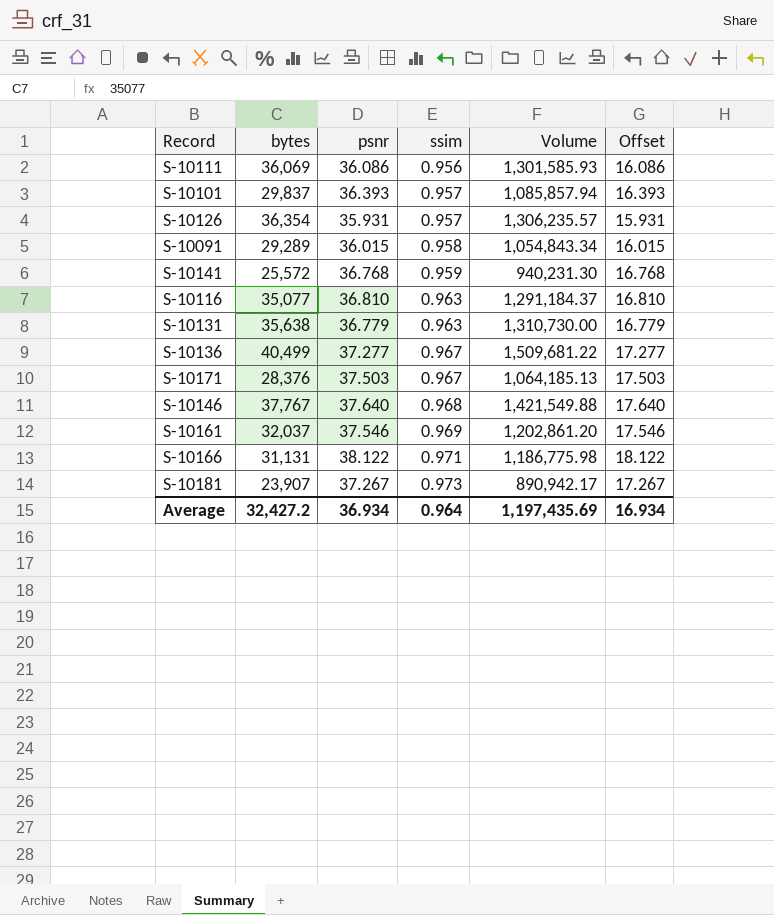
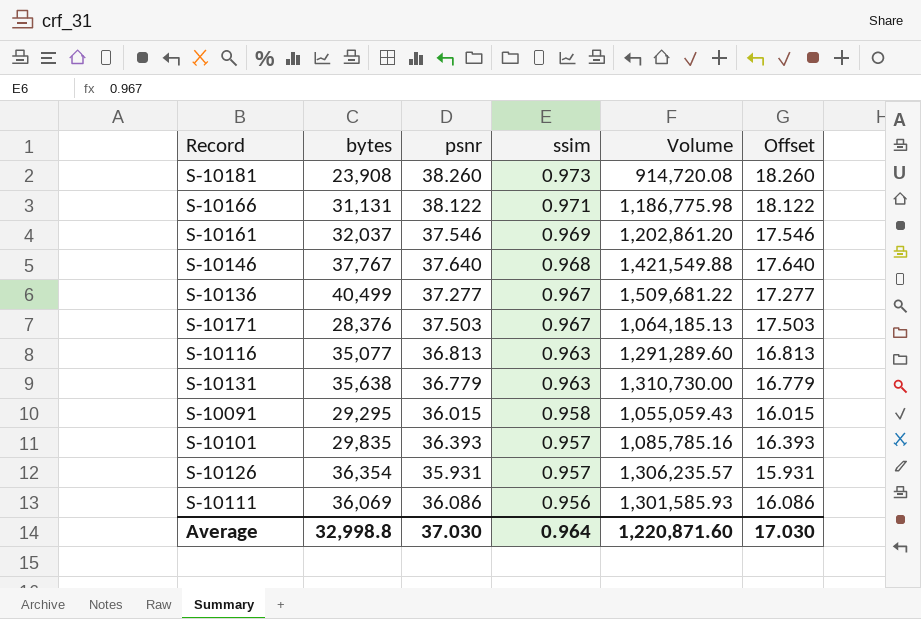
row order: ssim ascending -> ssim descending
row S-10141: 25,572 | 36.768 | 0.959 | 940,231.30 | 16.768 -> none
S-10181 | bytes: 23,907 -> 23,908
S-10181 | psnr: 37.267 -> 38.260
S-10181 | Volume: 890,942.17 -> 914,720.08
S-10181 | Offset: 17.267 -> 18.260
S-10116 | psnr: 36.810 -> 36.813
S-10116 | Volume: 1,291,184.37 -> 1,291,289.60
S-10116 | Offset: 16.810 -> 16.813
S-10091 | bytes: 29,289 -> 29,295
S-10091 | Volume: 1,054,843.34 -> 1,055,059.43
S-10101 | bytes: 29,837 -> 29,835
S-10101 | Volume: 1,085,857.94 -> 1,085,785.16
Average | bytes: 32,427.2 -> 32,998.8
Average | psnr: 36.934 -> 37.030
Average | Volume: 1,197,435.69 -> 1,220,871.60
Average | Offset: 16.934 -> 17.030

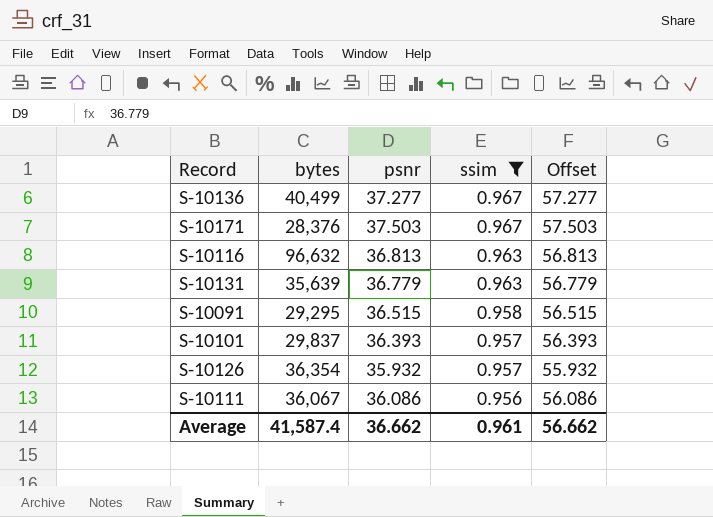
filter: none -> ssim <= 0.967
column Volume | formula: [bytes] * [psnr] -> none
column Offset | formula: [psnr] - 20 -> [psnr] + 20
S-10116 | bytes: 35,077 -> 96,632
S-10131 | bytes: 35,638 -> 35,639
S-10091 | psnr: 36.015 -> 36.515
S-10101 | bytes: 29,835 -> 29,837
S-10126 | psnr: 35.931 -> 35.932
S-10111 | bytes: 36,069 -> 36,067
Average | bytes: 32,998.8 -> 41,587.4
Average | psnr: 37.030 -> 36.662
Average | ssim: 0.964 -> 0.961
Average | Offset: 17.030 -> 56.662

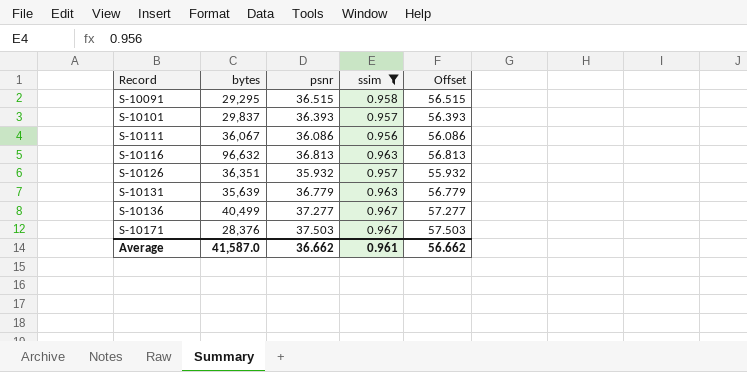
row order: ssim descending -> Record ascending
S-10126 | bytes: 36,354 -> 36,351
Average | bytes: 41,587.4 -> 41,587.0

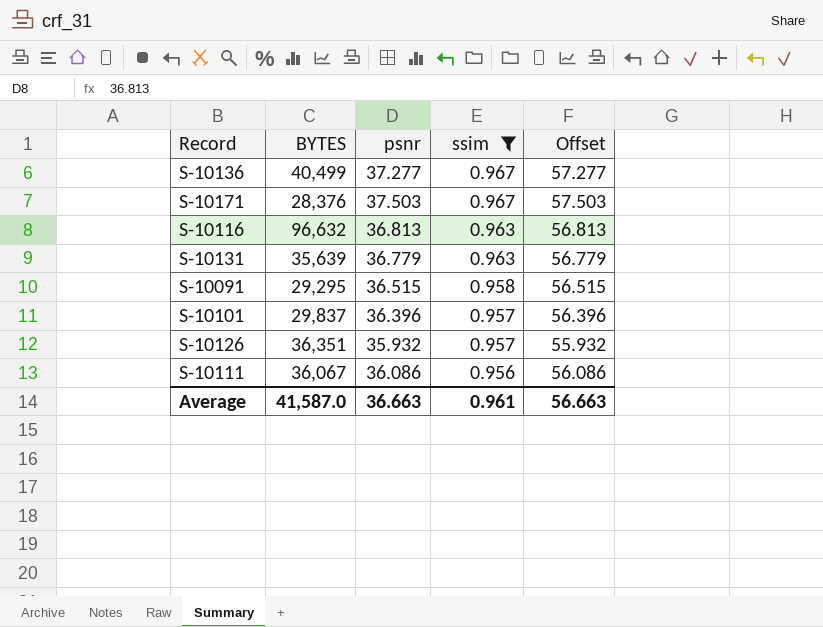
row order: Record ascending -> ssim descending
column name: bytes -> BYTES
S-10101 | psnr: 36.393 -> 36.396
S-10101 | Offset: 56.393 -> 56.396
Average | psnr: 36.662 -> 36.663
Average | Offset: 56.662 -> 56.663

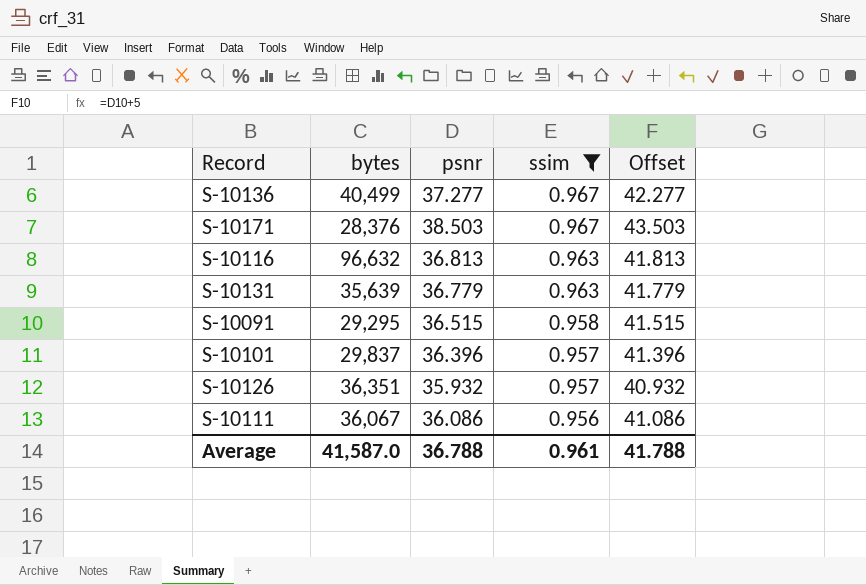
column name: BYTES -> bytes
column Offset | formula: [psnr] + 20 -> [psnr] + 5
S-10171 | psnr: 37.503 -> 38.503
Average | psnr: 36.663 -> 36.788
Average | Offset: 56.663 -> 41.788

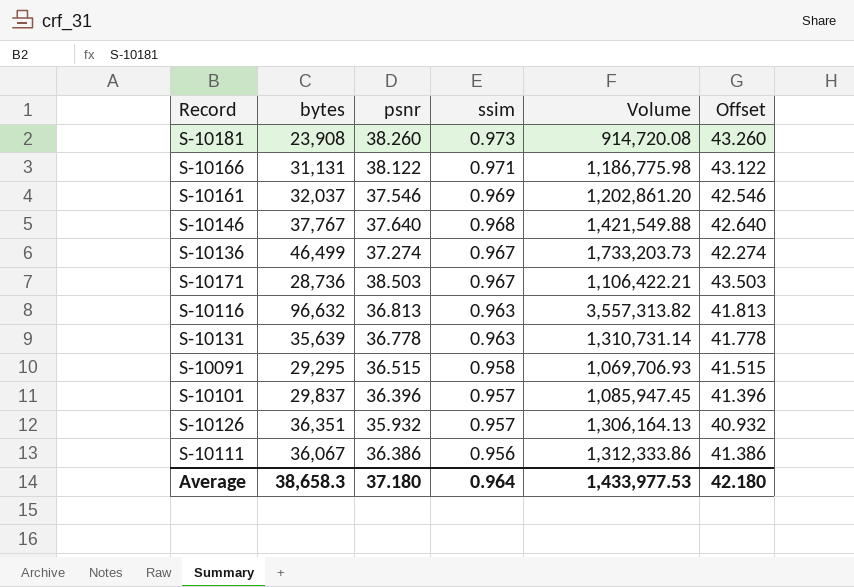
filter: ssim <= 0.967 -> none
column Volume | formula: none -> [bytes] * [psnr]
S-10136 | bytes: 40,499 -> 46,499
S-10136 | psnr: 37.277 -> 37.274
S-10136 | Offset: 42.277 -> 42.274
S-10171 | bytes: 28,376 -> 28,736
S-10131 | psnr: 36.779 -> 36.778
S-10131 | Offset: 41.779 -> 41.778
S-10111 | psnr: 36.086 -> 36.386
S-10111 | Offset: 41.086 -> 41.386
Average | bytes: 41,587.0 -> 38,658.3
Average | psnr: 36.788 -> 37.180
Average | ssim: 0.961 -> 0.964
Average | Offset: 41.788 -> 42.180

